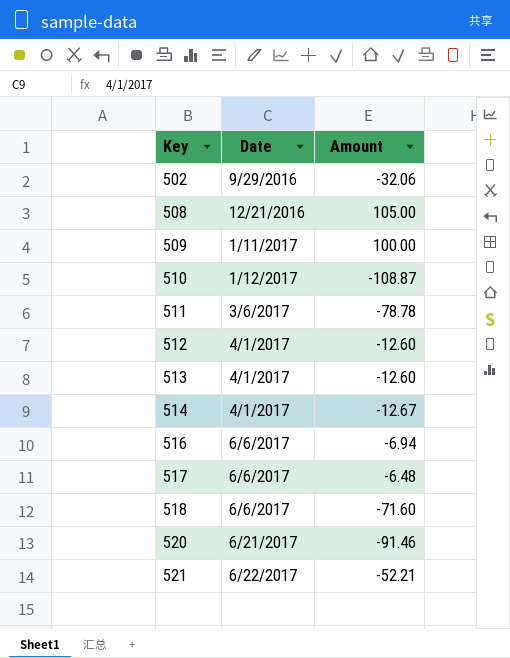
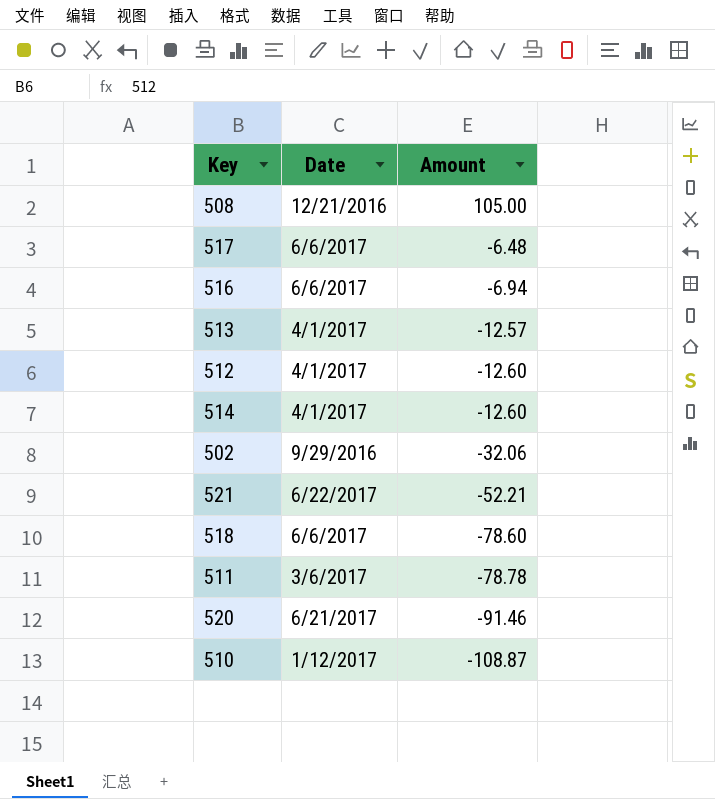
row order: Key ascending -> Amount descending
row 509: 1/11/2017 | 100.00 -> none
513 | Amount: -12.60 -> -12.57
514 | Amount: -12.67 -> -12.60
518 | Amount: -71.60 -> -78.60

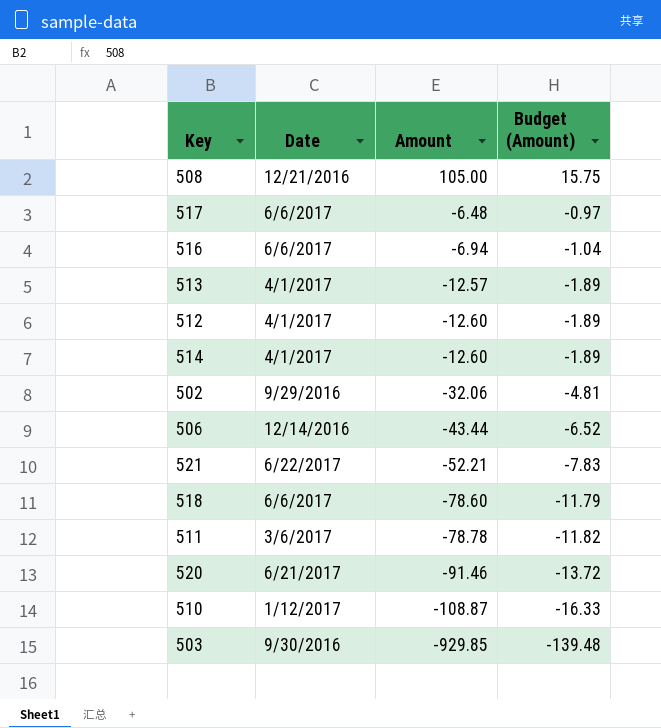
column Budget (Amount) | formula: none -> [Amount] * 0.15
row 506: none -> 12/14/2016 | -43.44 | -6.52
row 503: none -> 9/30/2016 | -929.85 | -139.48

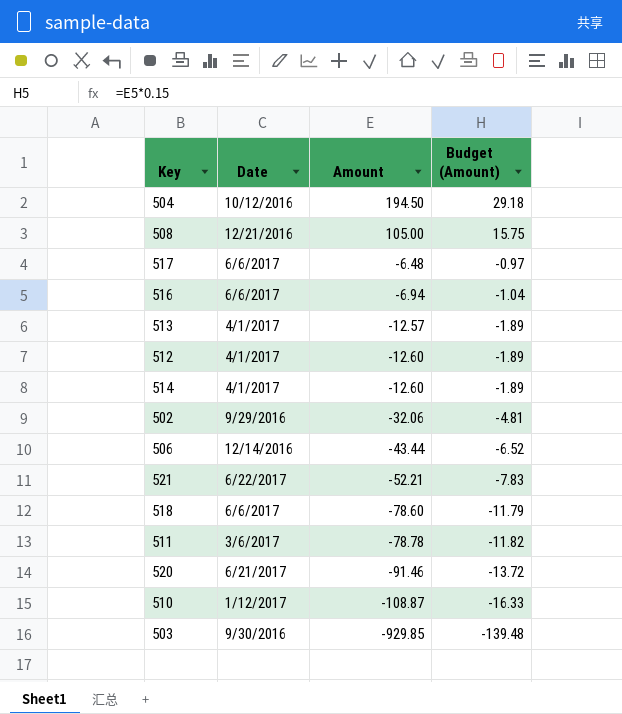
row 504: none -> 10/12/2016 | 194.50 | 29.18

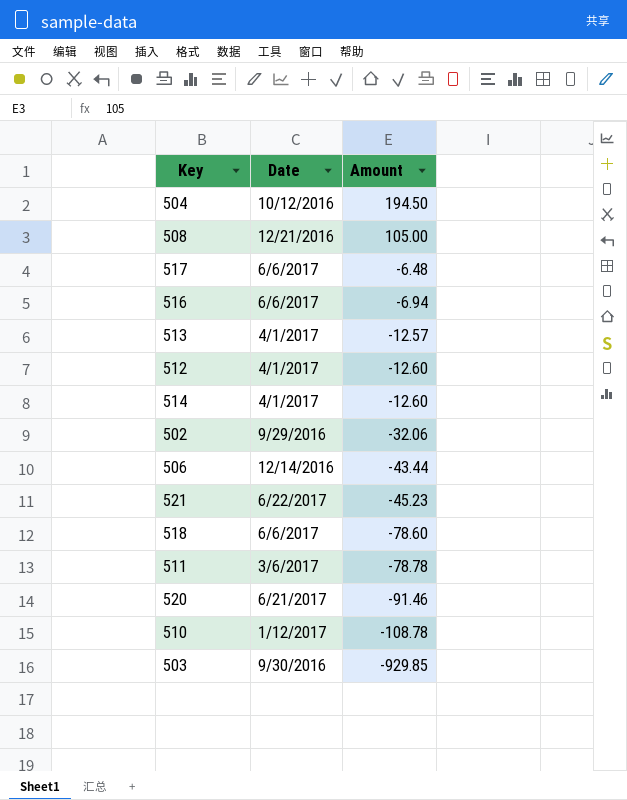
column Budget (Amount) | formula: [Amount] * 0.15 -> none
521 | Amount: -52.21 -> -45.23
510 | Amount: -108.87 -> -108.78

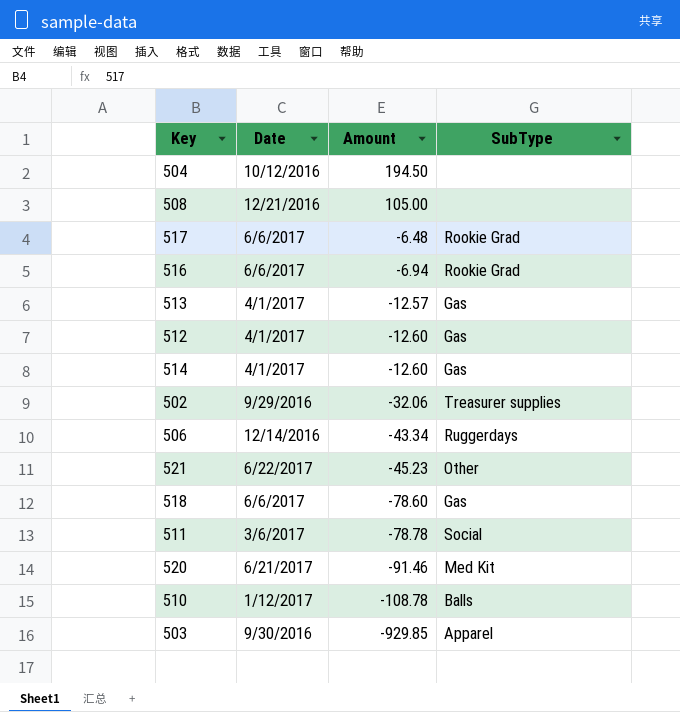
column SubType | position: none -> 4
506 | Amount: -43.44 -> -43.34

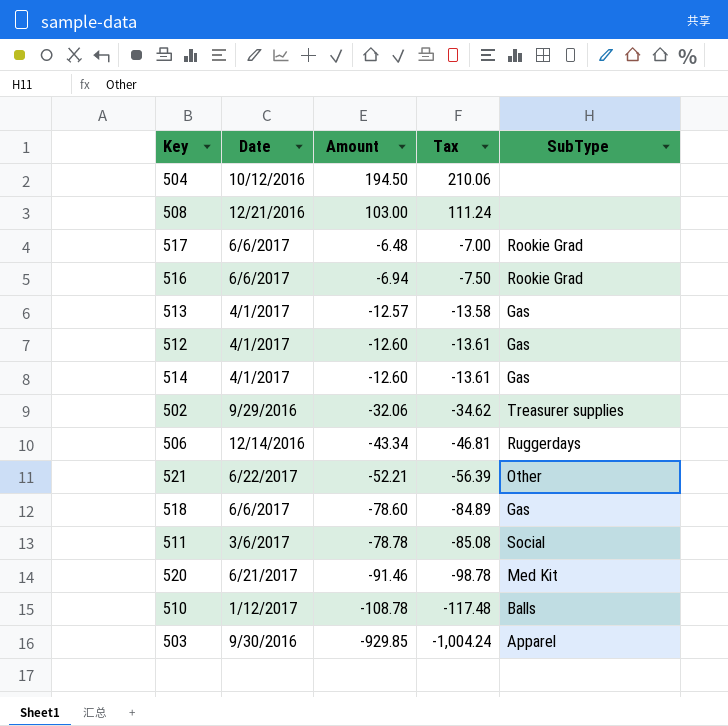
column Tax | formula: none -> [Amount] * 1.08
508 | Amount: 105.00 -> 103.00
521 | Amount: -45.23 -> -52.21

